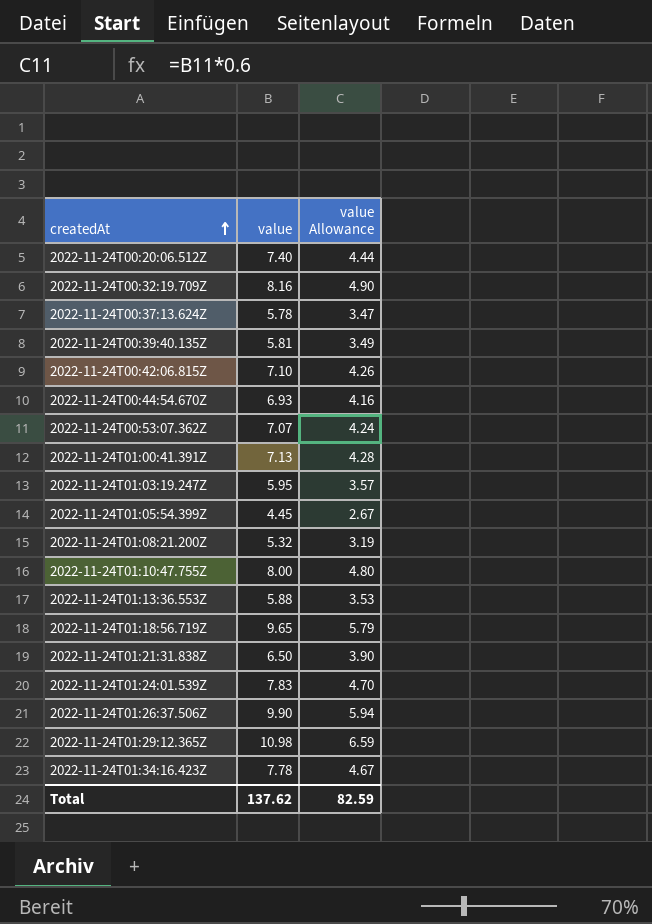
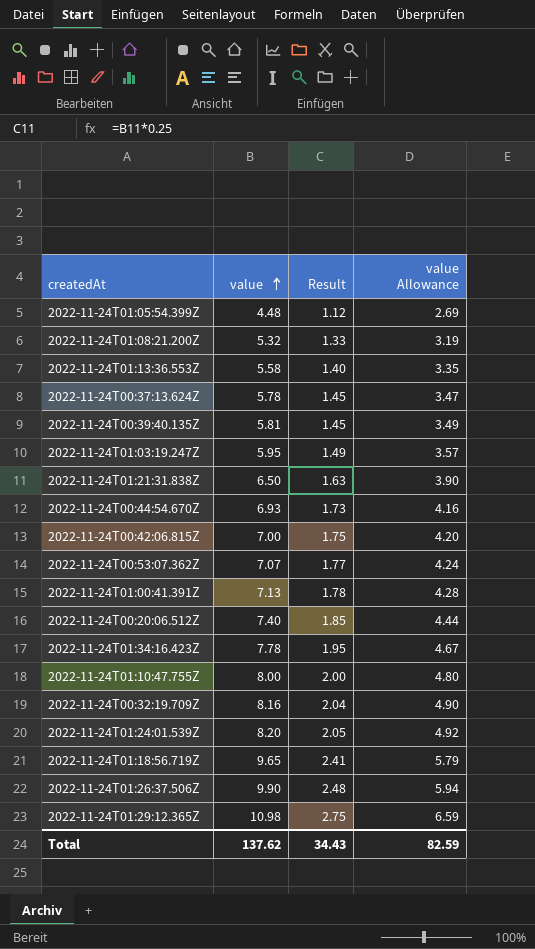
row order: createdAt ascending -> value ascending
column Result | formula: none -> [value] * 0.25
2022-11-24T01:05:54.399Z | value: 4.45 -> 4.48
2022-11-24T01:05:54.399Z | value Allowance: 2.67 -> 2.69
2022-11-24T01:13:36.553Z | value: 5.88 -> 5.58
2022-11-24T01:13:36.553Z | value Allowance: 3.53 -> 3.35
2022-11-24T00:42:06.815Z | value: 7.10 -> 7.00
2022-11-24T00:42:06.815Z | value Allowance: 4.26 -> 4.20
2022-11-24T01:24:01.539Z | value: 7.83 -> 8.20
2022-11-24T01:24:01.539Z | value Allowance: 4.70 -> 4.92

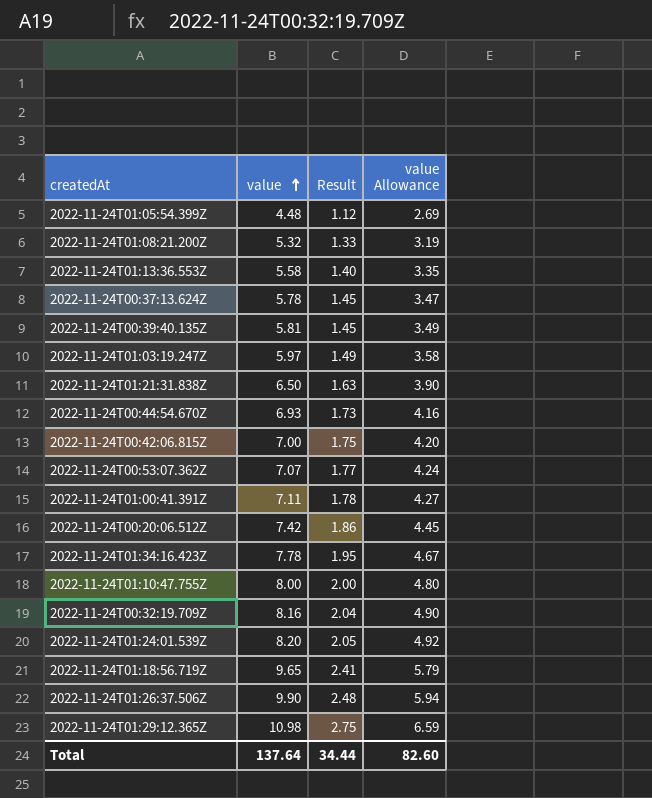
2022-11-24T01:03:19.247Z | value: 5.95 -> 5.97
2022-11-24T01:03:19.247Z | value Allowance: 3.57 -> 3.58
2022-11-24T01:00:41.391Z | value: 7.13 -> 7.11
2022-11-24T01:00:41.391Z | value Allowance: 4.28 -> 4.27
2022-11-24T00:20:06.512Z | value: 7.40 -> 7.42
2022-11-24T00:20:06.512Z | Result: 1.85 -> 1.86
2022-11-24T00:20:06.512Z | value Allowance: 4.44 -> 4.45
Total | value: 137.62 -> 137.64
Total | Result: 34.43 -> 34.44
Total | value Allowance: 82.59 -> 82.60

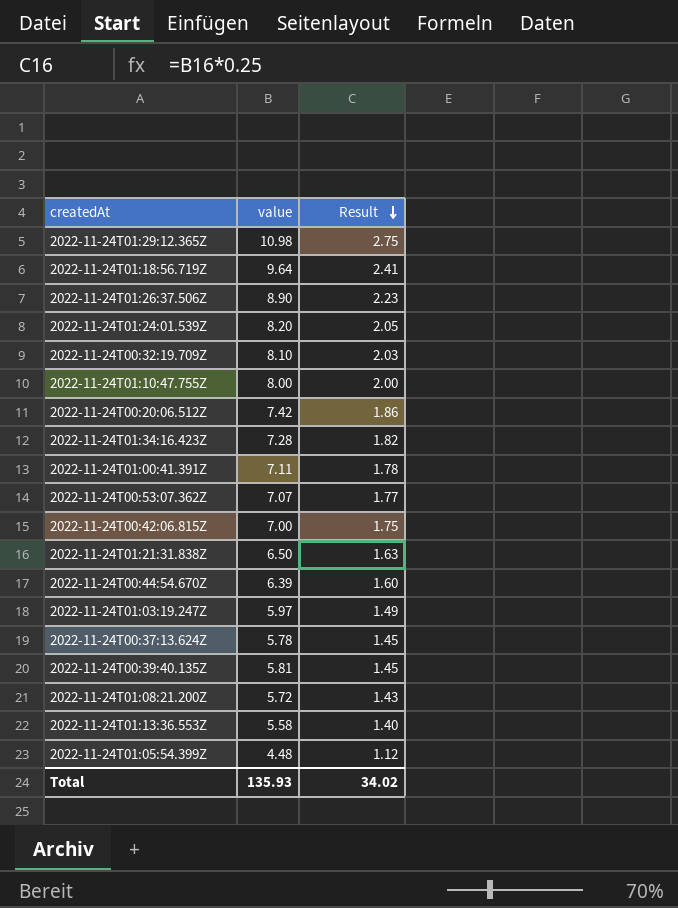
row order: value ascending -> Result descending
column value Allowance | formula: [value] * 0.6 -> none
2022-11-24T01:18:56.719Z | value: 9.65 -> 9.64
2022-11-24T01:26:37.506Z | value: 9.90 -> 8.90
2022-11-24T01:26:37.506Z | Result: 2.48 -> 2.23
2022-11-24T00:32:19.709Z | value: 8.16 -> 8.10
2022-11-24T00:32:19.709Z | Result: 2.04 -> 2.03
2022-11-24T01:34:16.423Z | value: 7.78 -> 7.28
2022-11-24T01:34:16.423Z | Result: 1.95 -> 1.82
2022-11-24T00:44:54.670Z | value: 6.93 -> 6.39
2022-11-24T00:44:54.670Z | Result: 1.73 -> 1.60
2022-11-24T01:08:21.200Z | value: 5.32 -> 5.72
2022-11-24T01:08:21.200Z | Result: 1.33 -> 1.43
Total | value: 137.64 -> 135.93
Total | Result: 34.44 -> 34.02

